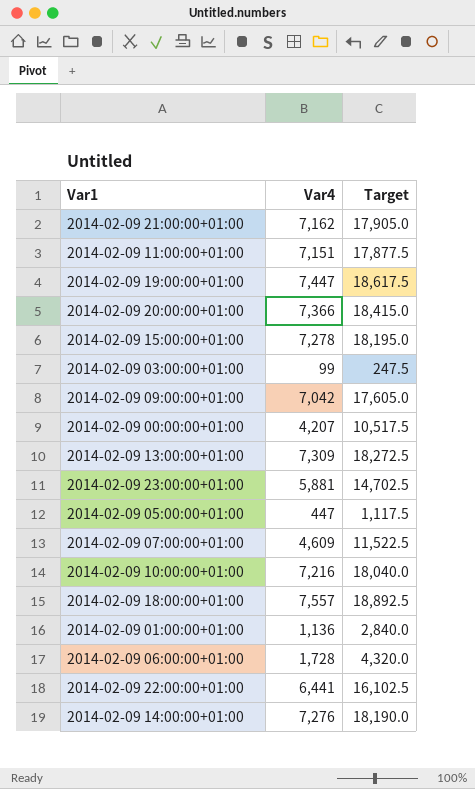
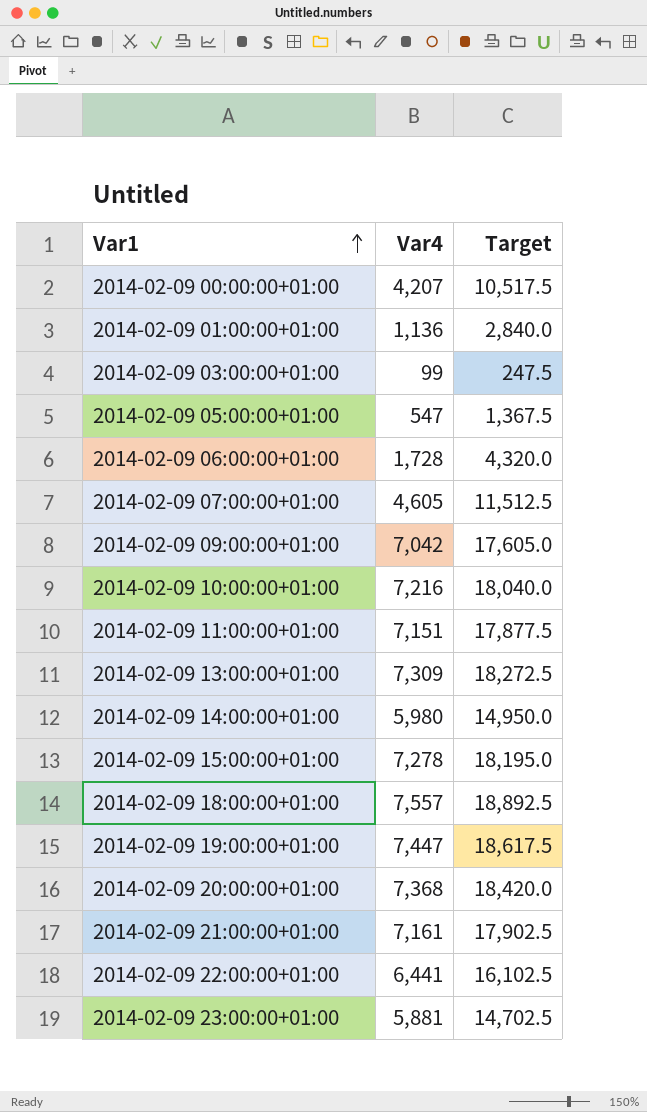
row order: none -> Var1 ascending
2014-02-09 05:00:00+01:00 | Var4: 447 -> 547
2014-02-09 05:00:00+01:00 | Target: 1,117.5 -> 1,367.5
2014-02-09 07:00:00+01:00 | Var4: 4,609 -> 4,605
2014-02-09 07:00:00+01:00 | Target: 11,522.5 -> 11,512.5
2014-02-09 14:00:00+01:00 | Var4: 7,276 -> 5,980
2014-02-09 14:00:00+01:00 | Target: 18,190.0 -> 14,950.0
2014-02-09 20:00:00+01:00 | Var4: 7,366 -> 7,368
2014-02-09 20:00:00+01:00 | Target: 18,415.0 -> 18,420.0
2014-02-09 21:00:00+01:00 | Var4: 7,162 -> 7,161
2014-02-09 21:00:00+01:00 | Target: 17,905.0 -> 17,902.5

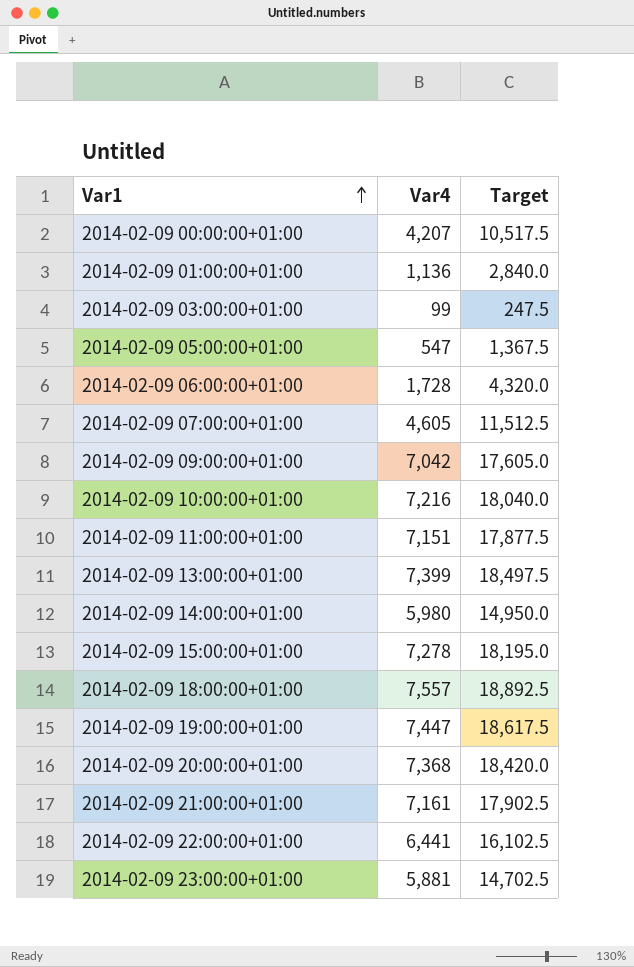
2014-02-09 13:00:00+01:00 | Var4: 7,309 -> 7,399
2014-02-09 13:00:00+01:00 | Target: 18,272.5 -> 18,497.5

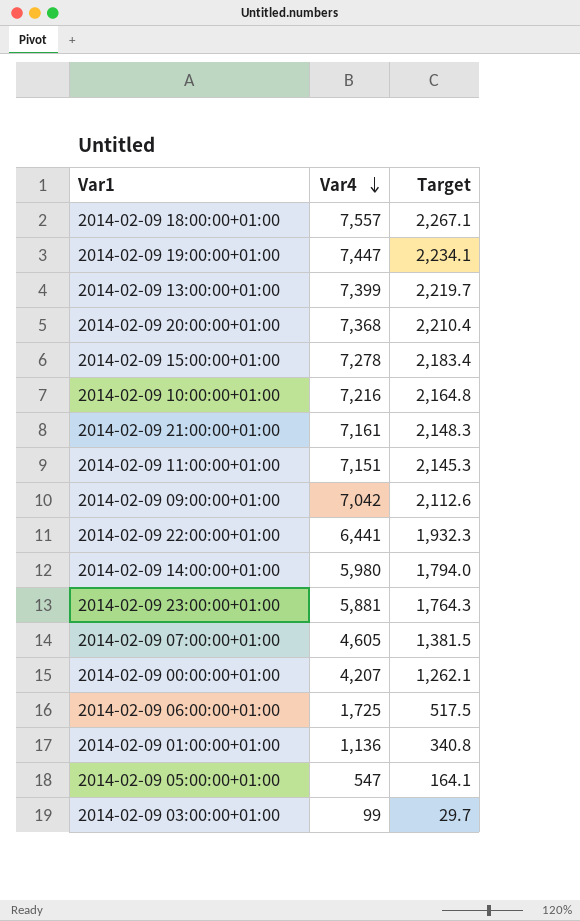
row order: Var1 ascending -> Var4 descending
column Target | formula: [Var4] * 2.5 -> [Var4] * 0.3
2014-02-09 06:00:00+01:00 | Var4: 1,728 -> 1,725

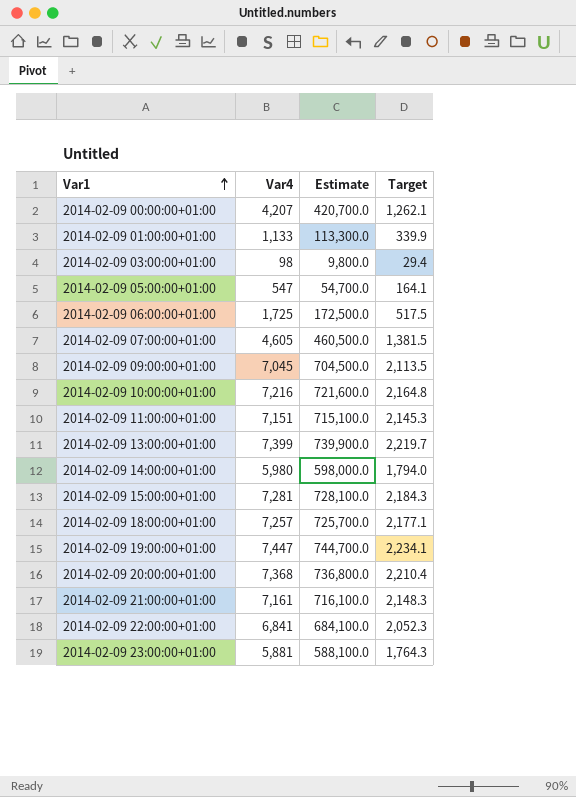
row order: Var4 descending -> Var1 ascending
column Estimate | formula: none -> [Var4] * 100
2014-02-09 01:00:00+01:00 | Var4: 1,136 -> 1,133
2014-02-09 01:00:00+01:00 | Target: 340.8 -> 339.9
2014-02-09 03:00:00+01:00 | Var4: 99 -> 98
2014-02-09 03:00:00+01:00 | Target: 29.7 -> 29.4
2014-02-09 09:00:00+01:00 | Var4: 7,042 -> 7,045
2014-02-09 09:00:00+01:00 | Target: 2,112.6 -> 2,113.5
2014-02-09 15:00:00+01:00 | Var4: 7,278 -> 7,281
2014-02-09 15:00:00+01:00 | Target: 2,183.4 -> 2,184.3
2014-02-09 18:00:00+01:00 | Var4: 7,557 -> 7,257
2014-02-09 18:00:00+01:00 | Target: 2,267.1 -> 2,177.1
2014-02-09 22:00:00+01:00 | Var4: 6,441 -> 6,841
2014-02-09 22:00:00+01:00 | Target: 1,932.3 -> 2,052.3

